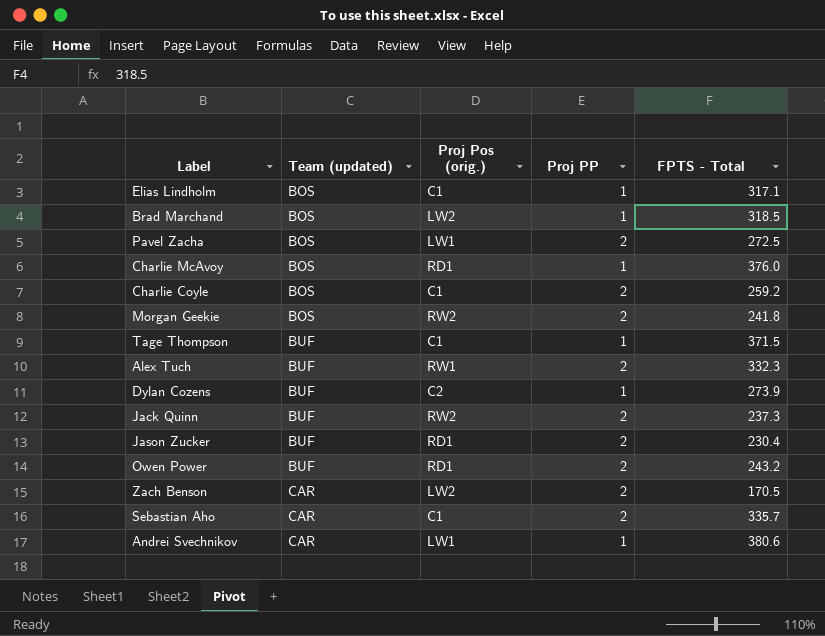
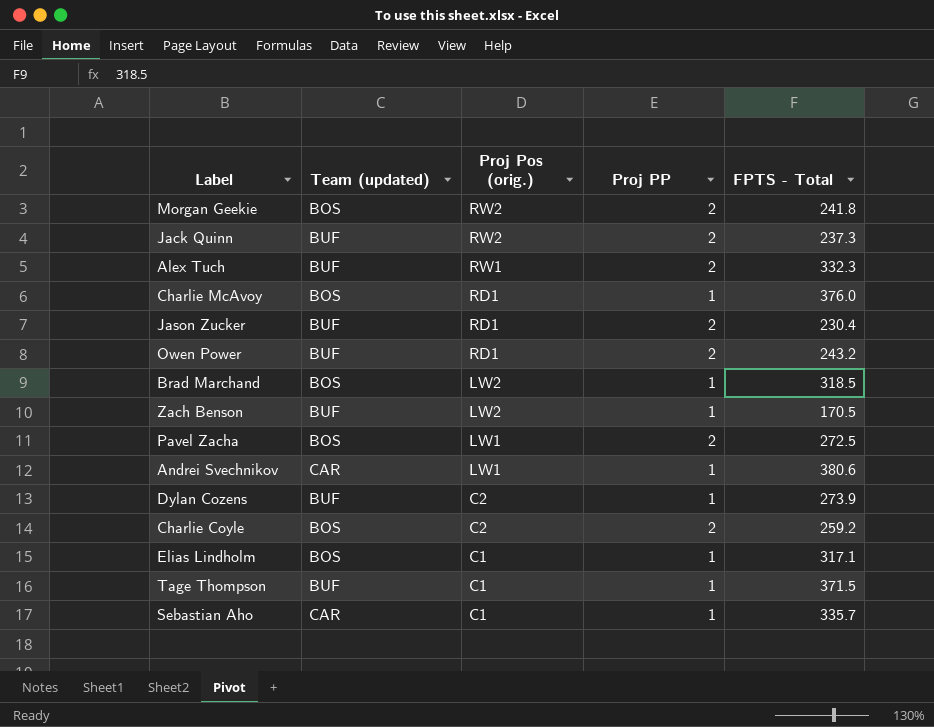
row order: Team (updated) ascending -> Proj Pos (orig.) descending
Zach Benson | Team (updated): CAR -> BUF
Zach Benson | Proj PP: 2 -> 1
Charlie Coyle | Proj Pos (orig.): C1 -> C2
Sebastian Aho | Proj PP: 2 -> 1

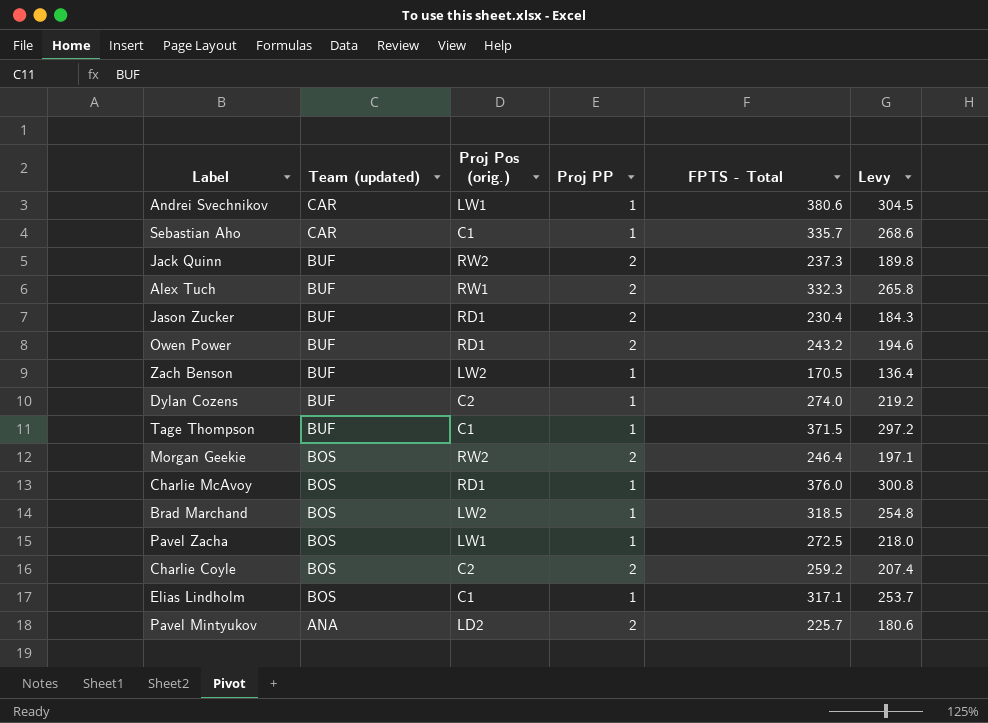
row order: Proj Pos (orig.) descending -> Team (updated) descending
column Levy | formula: none -> [FPTS - Total] * 0.8
Dylan Cozens | FPTS - Total: 273.9 -> 274.0
Morgan Geekie | FPTS - Total: 241.8 -> 246.4
Pavel Zacha | Proj PP: 2 -> 1
row Pavel Mintyukov: none -> ANA | LD2 | 2 | 225.7 | 180.6

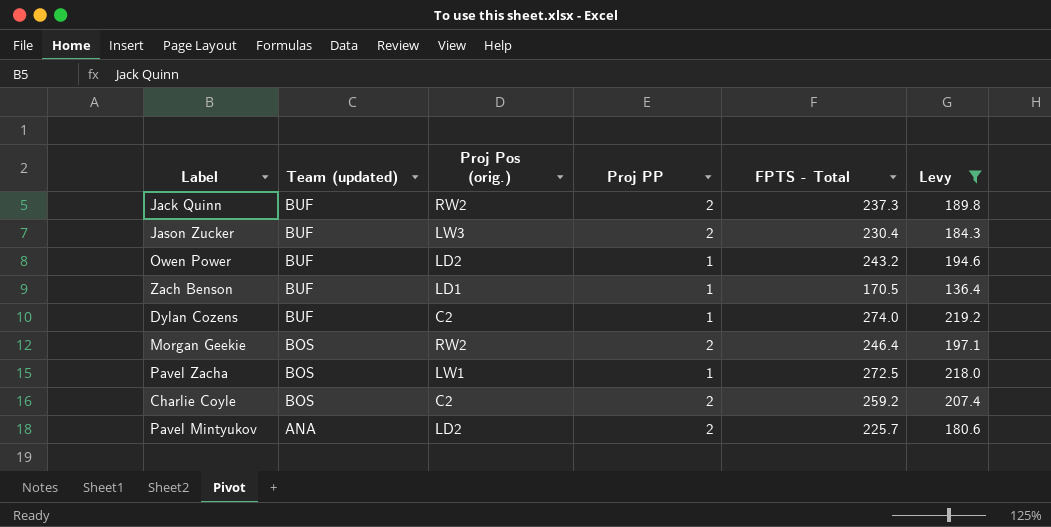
filter: none -> Levy <= 219.2
Jason Zucker | Proj Pos (orig.): RD1 -> LW3
Owen Power | Proj Pos (orig.): RD1 -> LD2
Owen Power | Proj PP: 2 -> 1
Zach Benson | Proj Pos (orig.): LW2 -> LD1

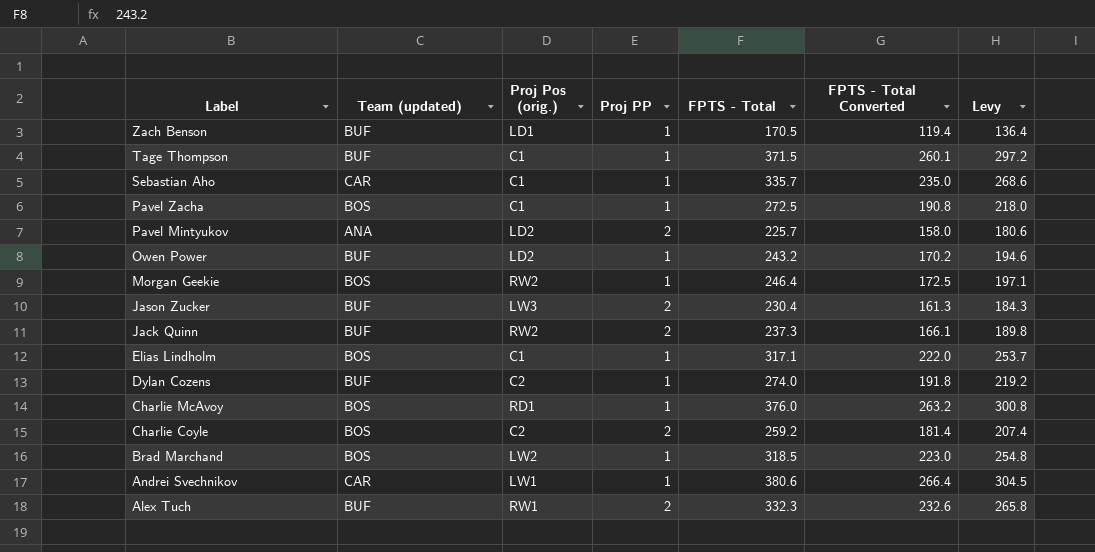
filter: Levy <= 219.2 -> none
row order: Team (updated) descending -> Label descending
column FPTS - Total Converted | formula: none -> [FPTS - Total] * 0.7
Pavel Zacha | Proj Pos (orig.): LW1 -> C1
Morgan Geekie | Proj PP: 2 -> 1

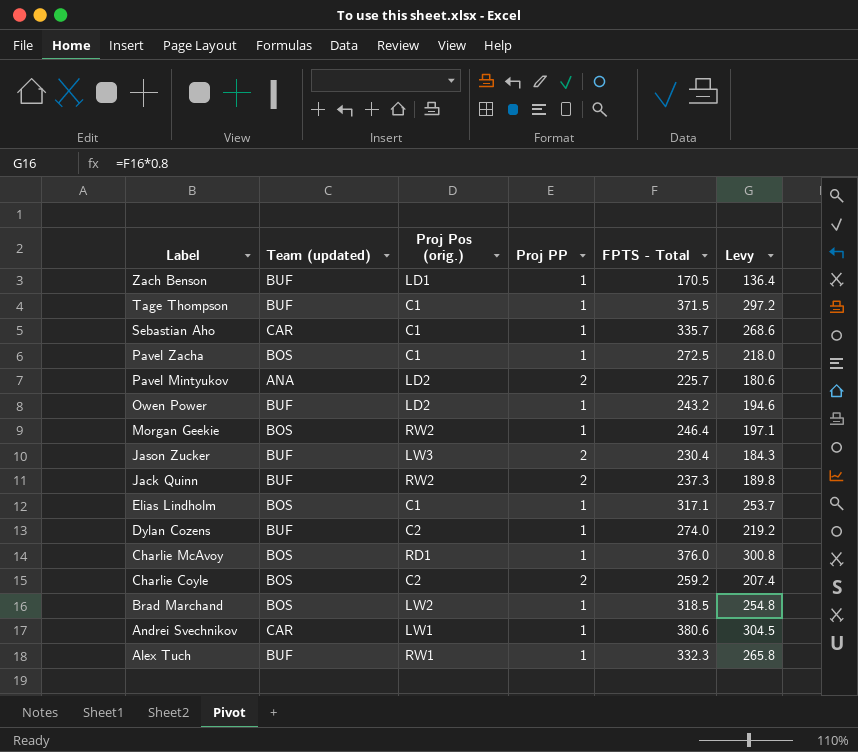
column FPTS - Total Converted | formula: [FPTS - Total] * 0.7 -> none
Alex Tuch | Proj PP: 2 -> 1

